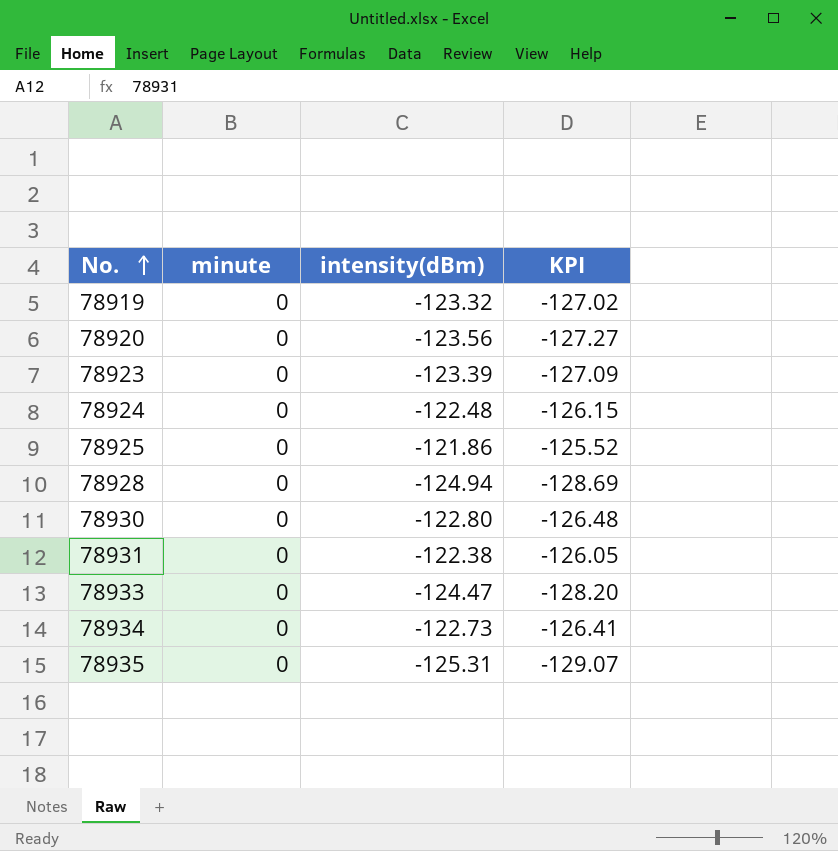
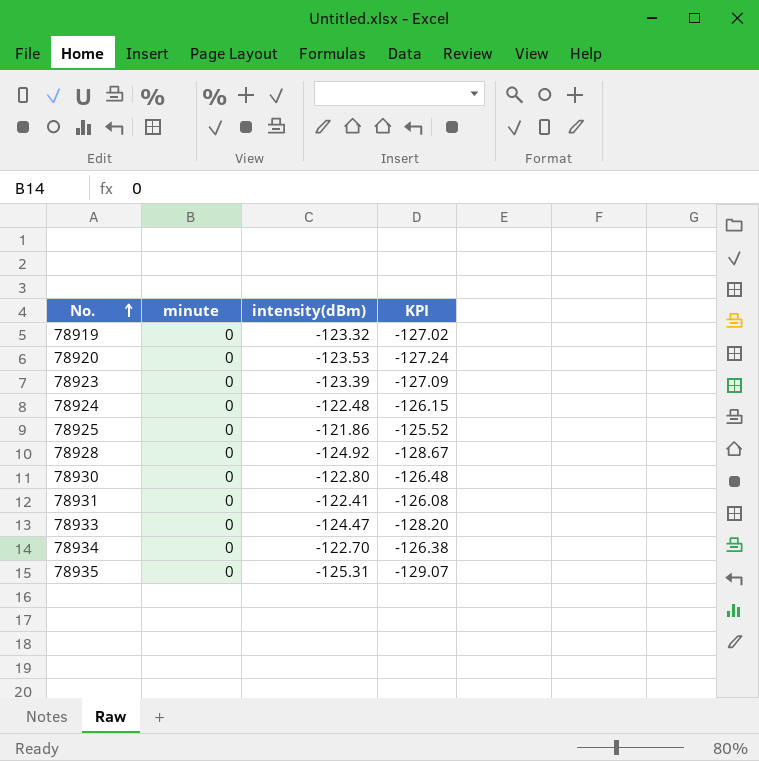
78920 | intensity(dBm): -123.56 -> -123.53
78920 | KPI: -127.27 -> -127.24
78928 | intensity(dBm): -124.94 -> -124.92
78928 | KPI: -128.69 -> -128.67
78931 | intensity(dBm): -122.38 -> -122.41
78931 | KPI: -126.05 -> -126.08
78934 | intensity(dBm): -122.73 -> -122.70
78934 | KPI: -126.41 -> -126.38

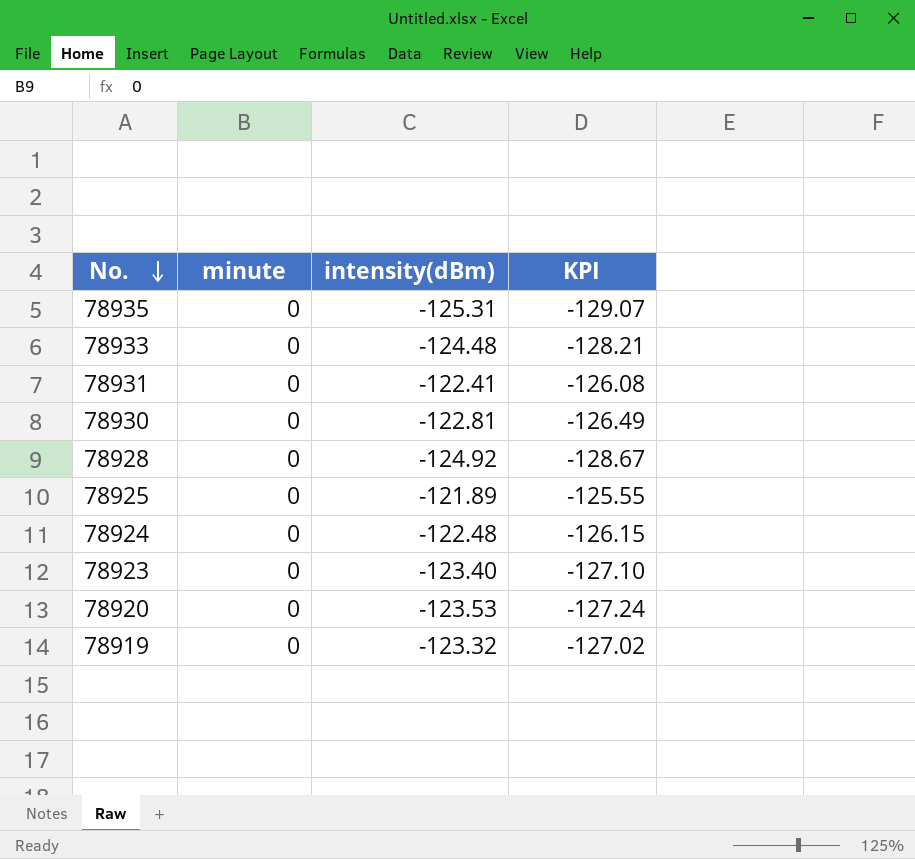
row order: No. ascending -> No. descending
row 78934: 0 | -122.70 | -126.38 -> none
78933 | intensity(dBm): -124.47 -> -124.48
78933 | KPI: -128.20 -> -128.21
78930 | intensity(dBm): -122.80 -> -122.81
78930 | KPI: -126.48 -> -126.49
78925 | intensity(dBm): -121.86 -> -121.89
78925 | KPI: -125.52 -> -125.55
78923 | intensity(dBm): -123.39 -> -123.40
78923 | KPI: -127.09 -> -127.10

